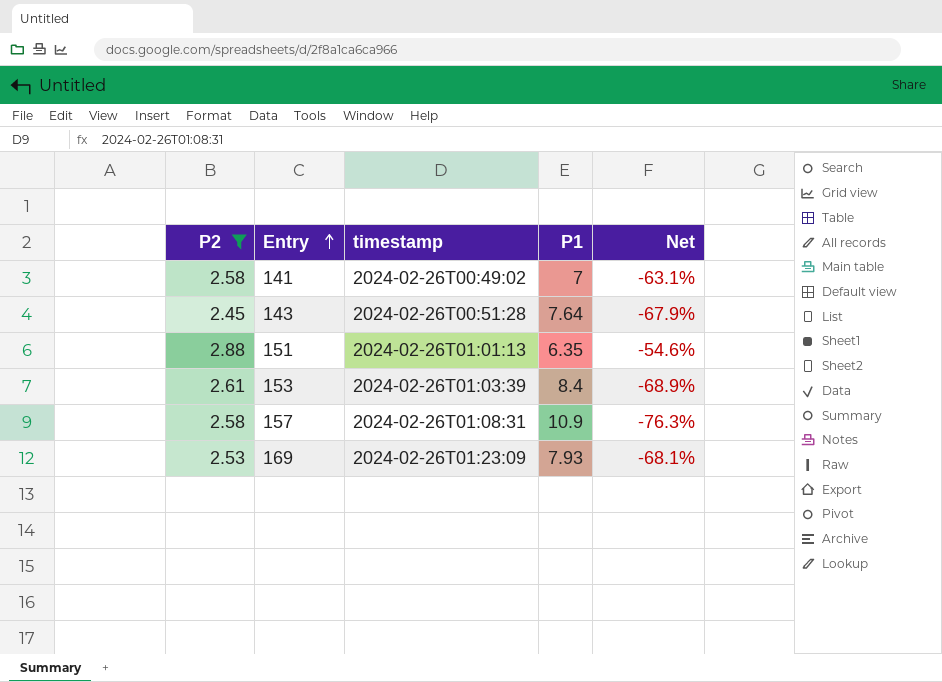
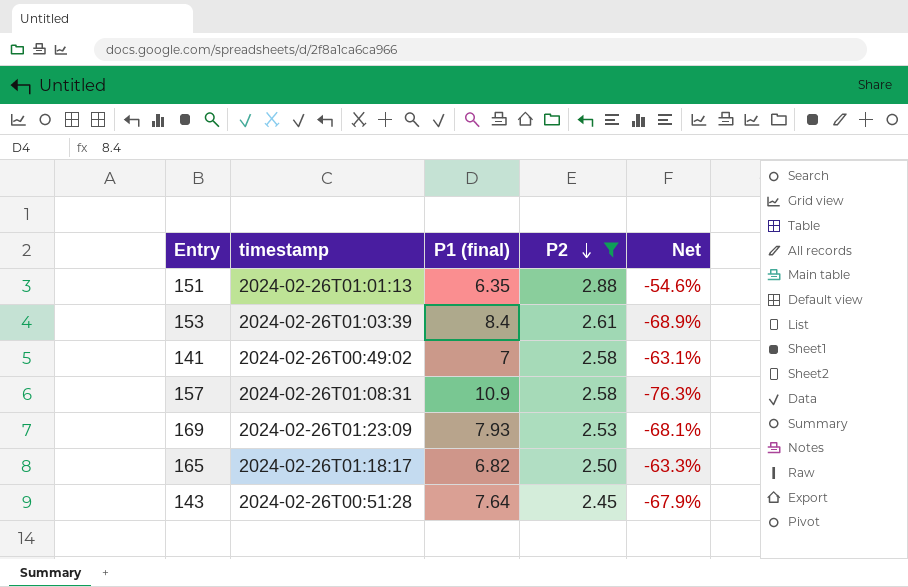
row order: Entry ascending -> P2 descending
column name: P1 -> P1 (final)
column P2 | position: 1 -> 4
row 165: none -> 2024-02-26T01:18:17 | 6.82 | 2.50 | -63.3%

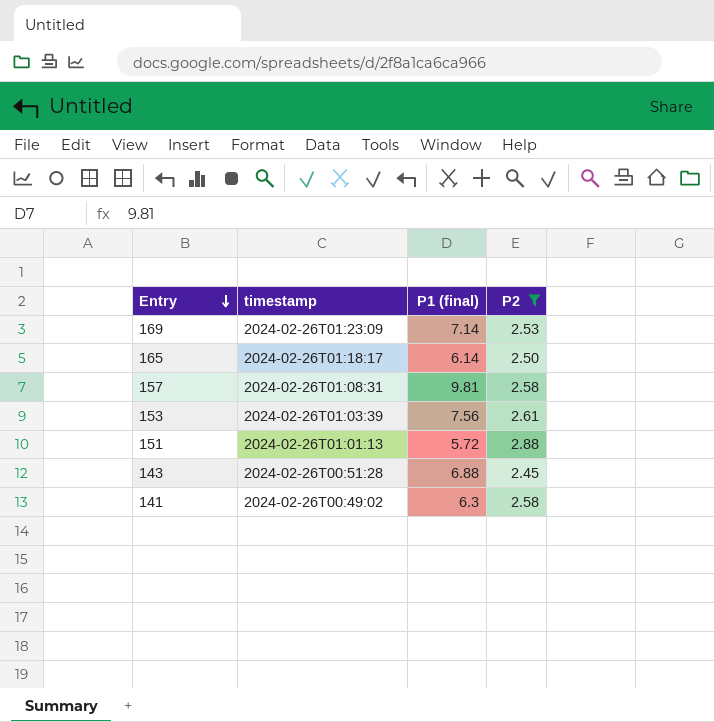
row order: P2 descending -> Entry descending
column Net | formula: ([P2] - [P1 (final)]) / [P1 (final)] -> none
169 | P1 (final): 7.93 -> 7.14
165 | P1 (final): 6.82 -> 6.14
157 | P1 (final): 10.9 -> 9.81
153 | P1 (final): 8.4 -> 7.56
151 | P1 (final): 6.35 -> 5.72
143 | P1 (final): 7.64 -> 6.88
141 | P1 (final): 7 -> 6.3

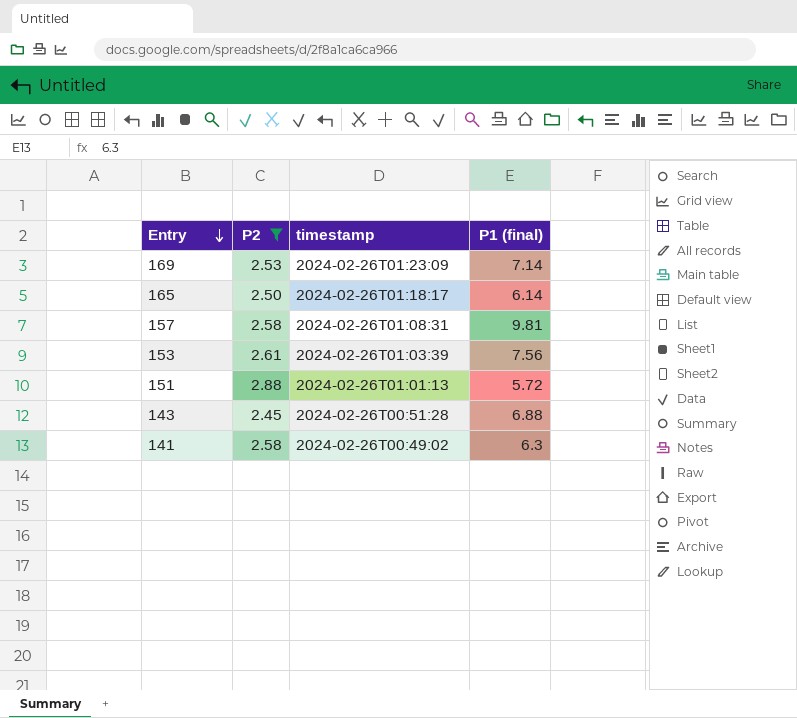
column P2 | position: 4 -> 2

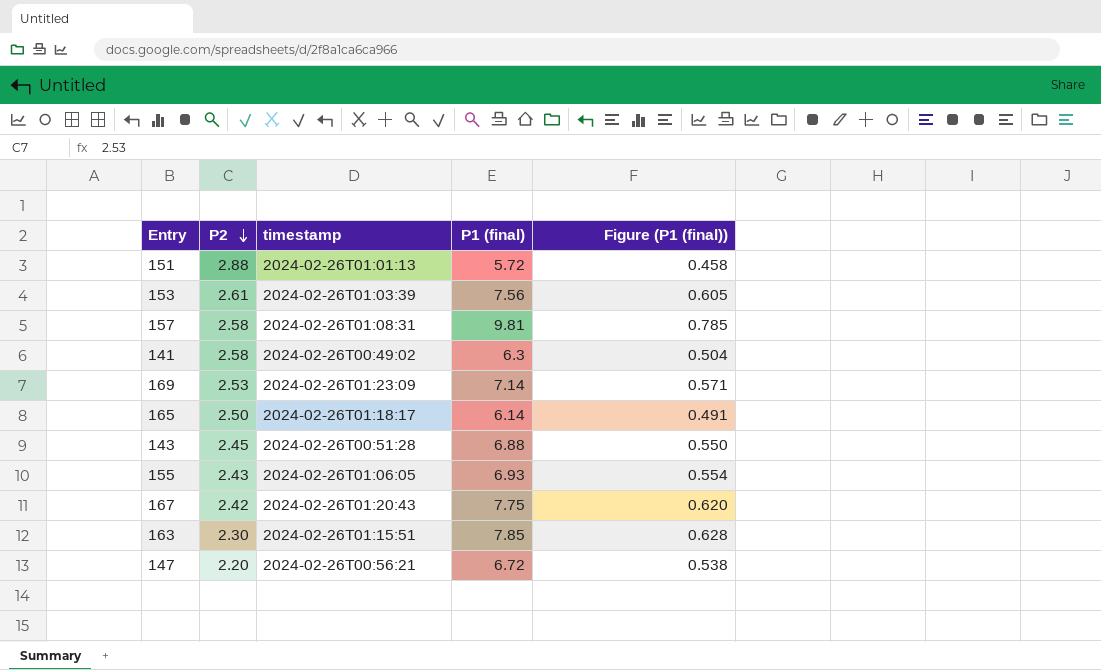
filter: P2 >= 2.45 -> none
row order: Entry descending -> P2 descending
column Figure (P1 (final)) | formula: none -> [P1 (final)] * 0.08

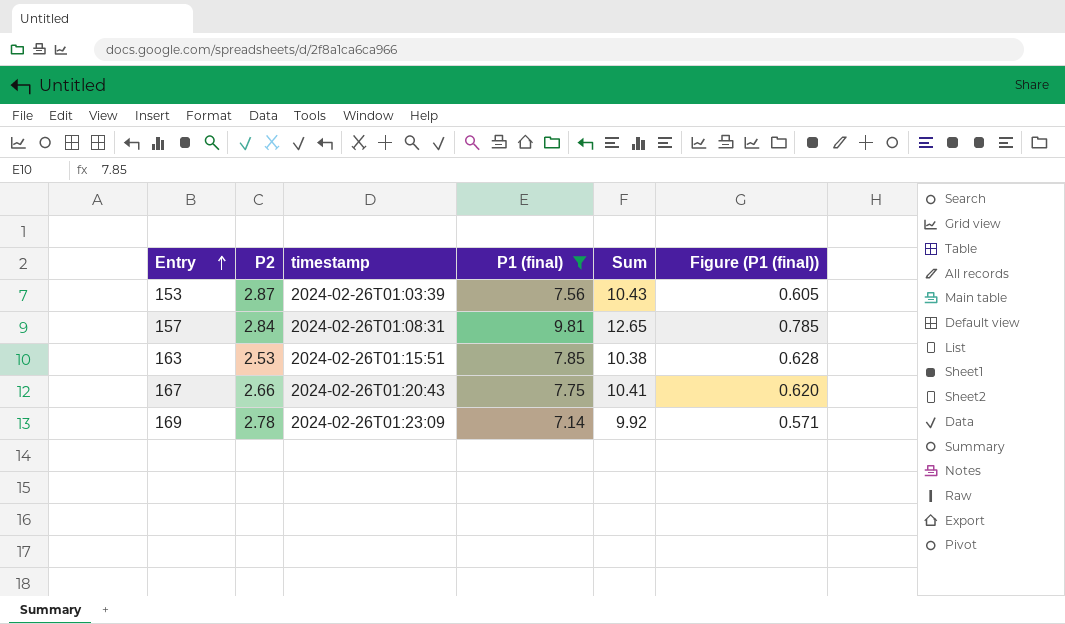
filter: none -> P1 (final) >= 7.14
row order: P2 descending -> Entry ascending
column Sum | formula: none -> [P2] + [P1 (final)]
153 | P2: 2.61 -> 2.87
157 | P2: 2.58 -> 2.84
163 | P2: 2.30 -> 2.53
167 | P2: 2.42 -> 2.66
169 | P2: 2.53 -> 2.78

